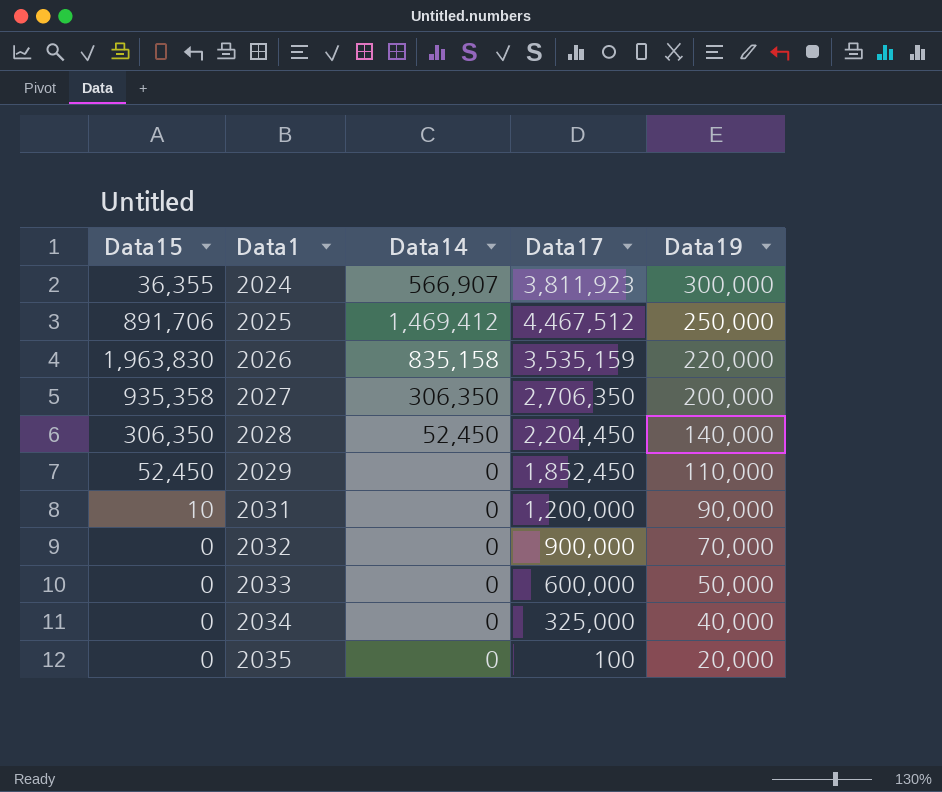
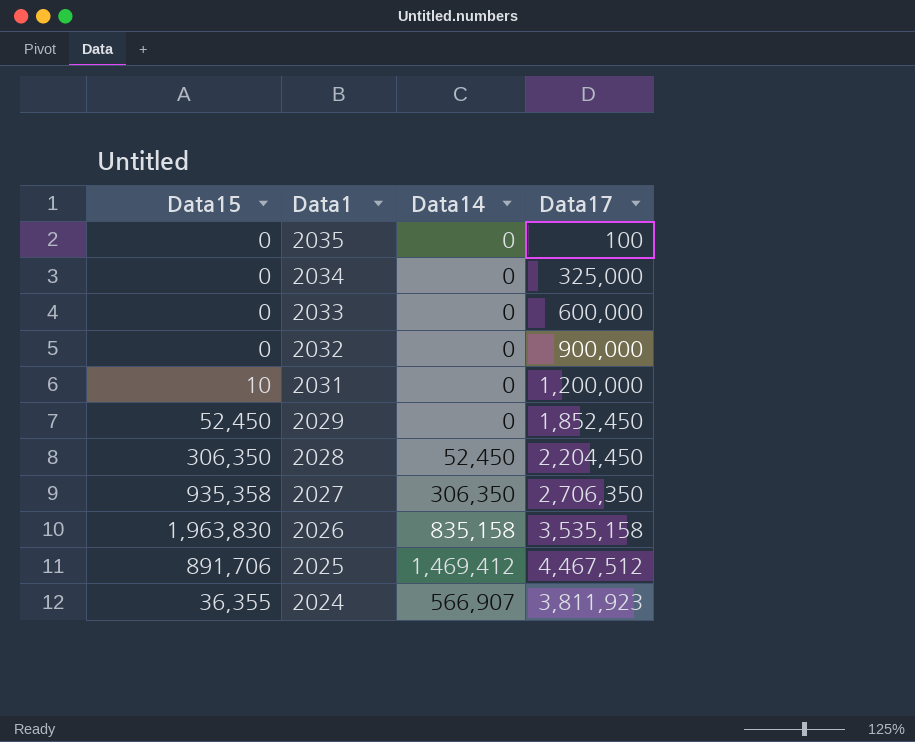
row order: Data1 ascending -> Data1 descending
column Data19 | position: 5 -> none
2026 | Data17: 3,535,159 -> 3,535,158

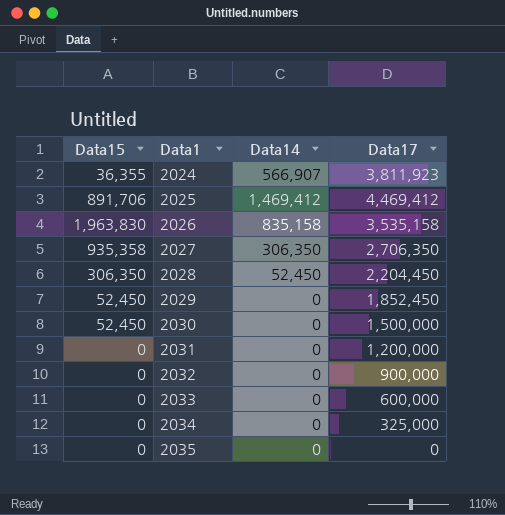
row order: Data1 descending -> Data1 ascending
2025 | Data17: 4,467,512 -> 4,469,412
row 2030: none -> 52,450 | 0 | 1,500,000
2031 | Data15: 10 -> 0
2035 | Data17: 100 -> 0

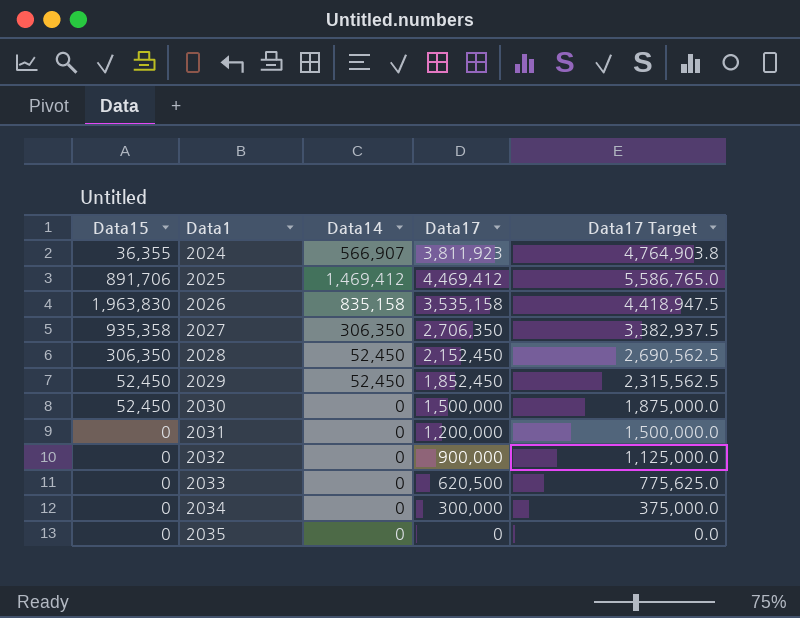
column Data17 Target | formula: none -> [Data17] * 1.25
2028 | Data17: 2,204,450 -> 2,152,450
2029 | Data14: 0 -> 52,450
2033 | Data17: 600,000 -> 620,500
2034 | Data17: 325,000 -> 300,000

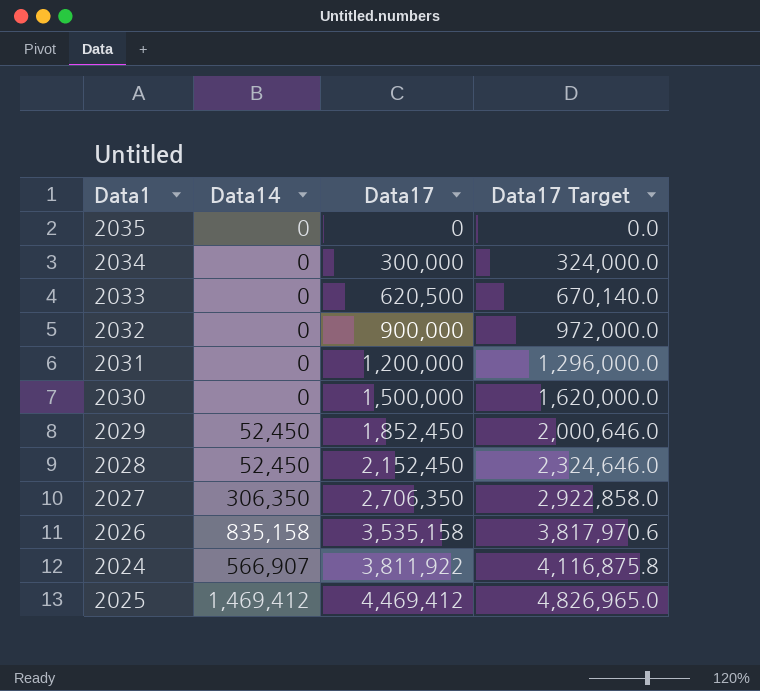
row order: Data1 ascending -> Data17 ascending
column Data15 | position: 1 -> none
column Data17 Target | formula: [Data17] * 1.25 -> [Data17] * 1.08
2024 | Data17: 3,811,923 -> 3,811,922

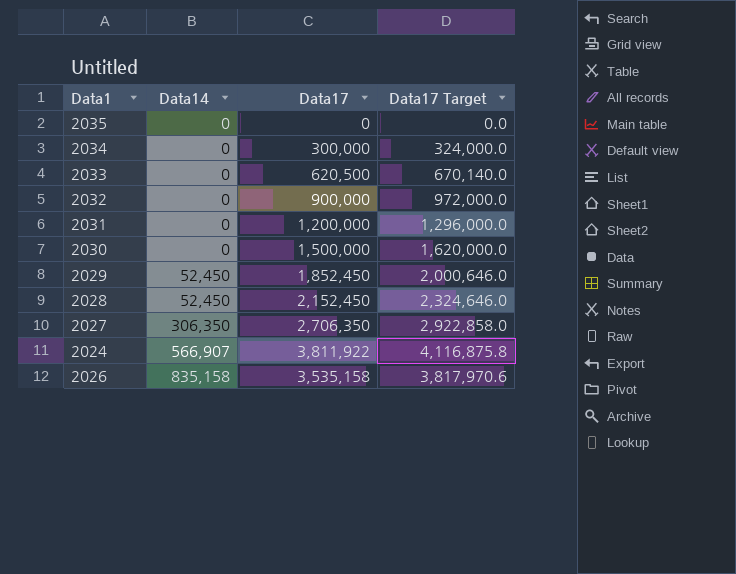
row order: Data17 ascending -> Data14 ascending
row 2025: 1,469,412 | 4,469,412 | 4,826,965.0 -> none

